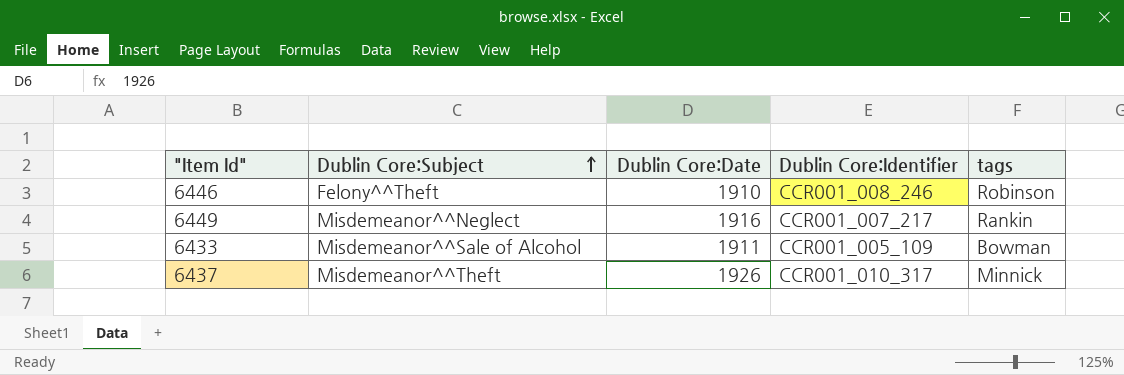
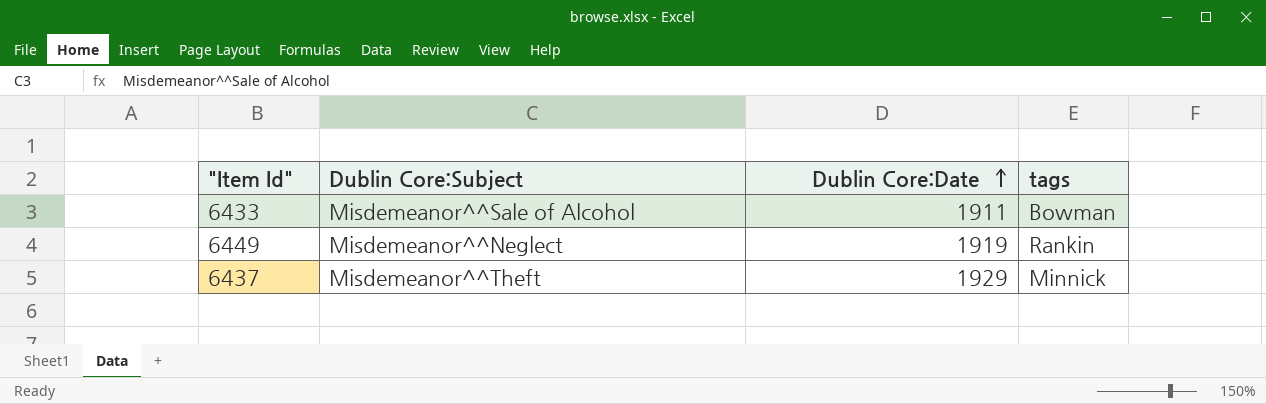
row order: Dublin Core:Subject ascending -> Dublin Core:Date ascending
column Dublin Core:Identifier | position: 4 -> none
row 6446: Felony^^Theft | 1910 | CCR001_008_246 | Robinson -> none
6449 | Dublin Core:Date: 1916 -> 1919
6437 | Dublin Core:Date: 1926 -> 1929

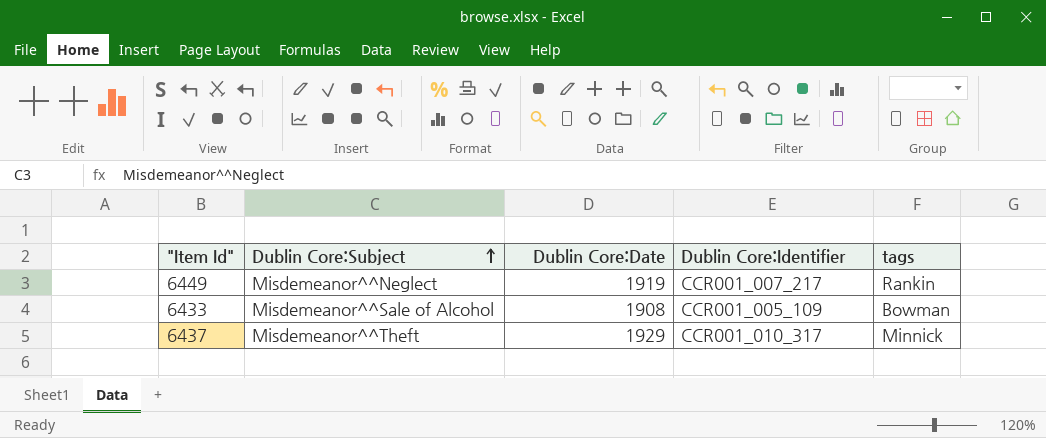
row order: Dublin Core:Date ascending -> Dublin Core:Subject ascending
column Dublin Core:Identifier | position: none -> 4
6433 | Dublin Core:Date: 1911 -> 1908

